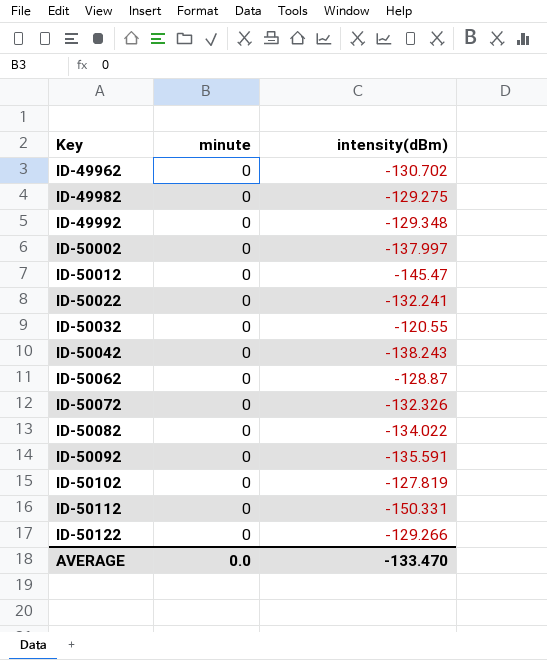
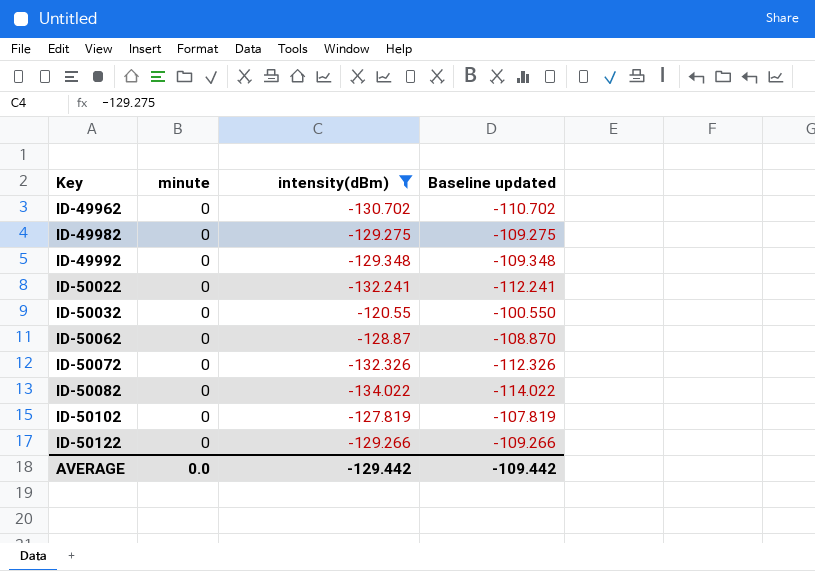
filter: none -> intensity(dBm) >= -134.022
column Baseline updated | formula: none -> [intensity(dBm)] + 20
AVERAGE | intensity(dBm): -133.470 -> -129.442

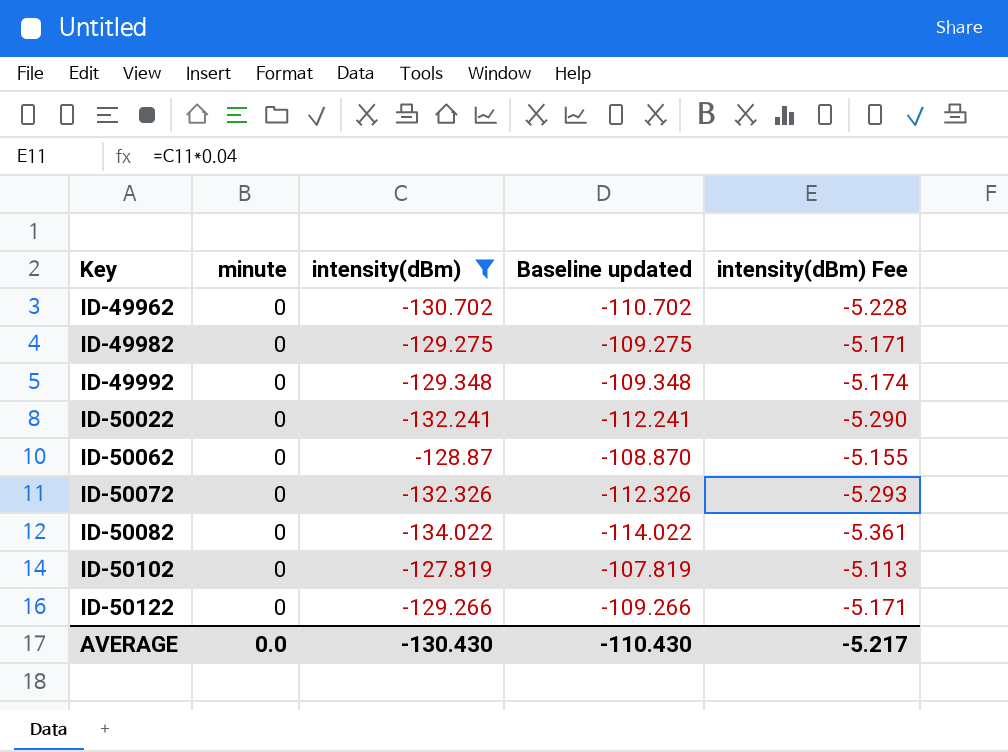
column intensity(dBm) Fee | formula: none -> [intensity(dBm)] * 0.04
row ID-50032: 0 | -120.55 | -100.550 -> none
AVERAGE | intensity(dBm): -129.442 -> -130.430
AVERAGE | Baseline updated: -109.442 -> -110.430

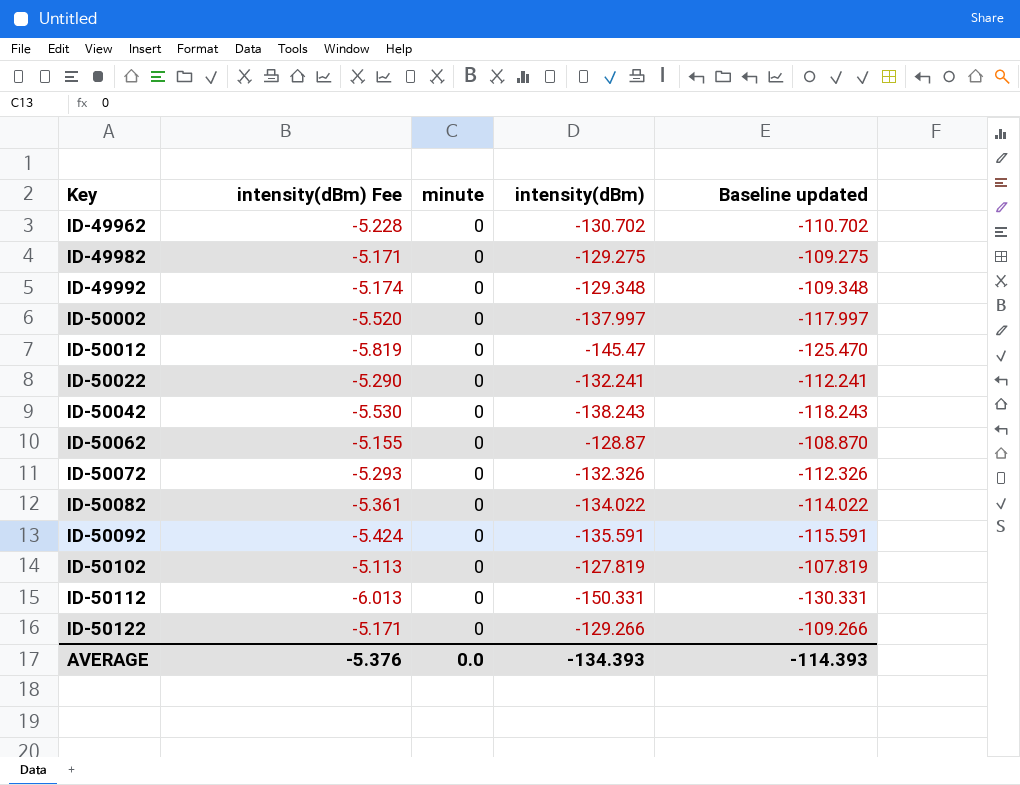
filter: intensity(dBm) >= -134.022 -> none
column intensity(dBm) Fee | position: 5 -> 2
AVERAGE | intensity(dBm) Fee: -5.217 -> -5.376
AVERAGE | intensity(dBm): -130.430 -> -134.393
AVERAGE | Baseline updated: -110.430 -> -114.393

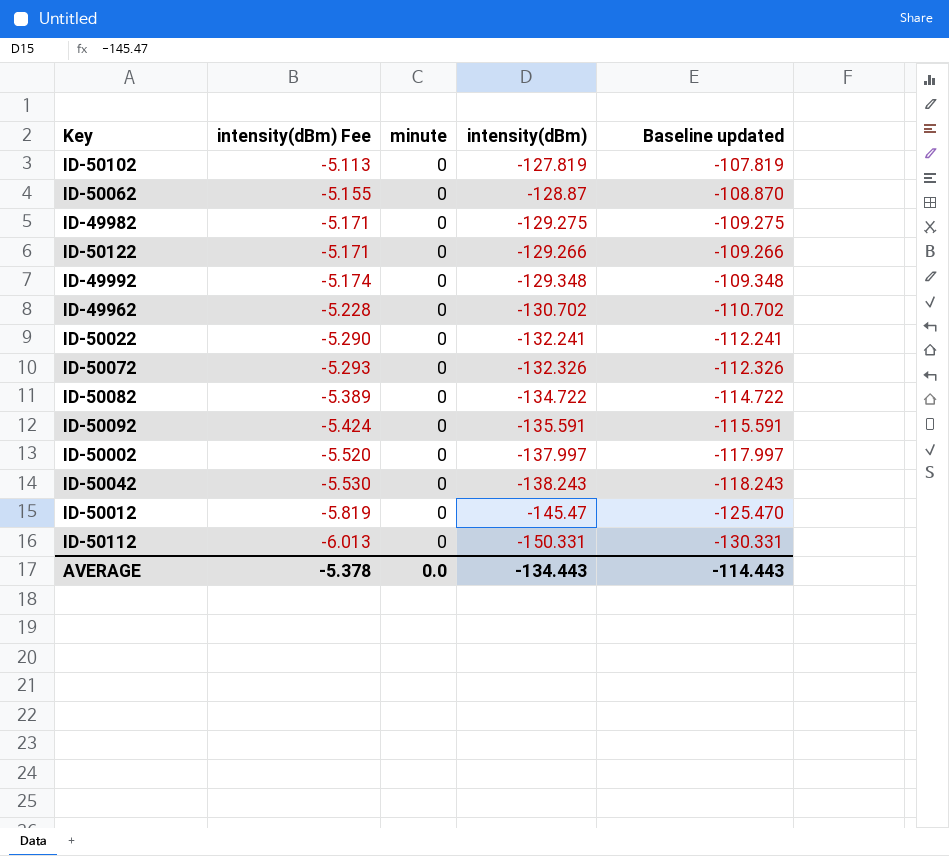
row order: Key ascending -> intensity(dBm) Fee descending
ID-50082 | intensity(dBm) Fee: -5.361 -> -5.389
ID-50082 | intensity(dBm): -134.022 -> -134.722
ID-50082 | Baseline updated: -114.022 -> -114.722
AVERAGE | intensity(dBm) Fee: -5.376 -> -5.378
AVERAGE | intensity(dBm): -134.393 -> -134.443
AVERAGE | Baseline updated: -114.393 -> -114.443

